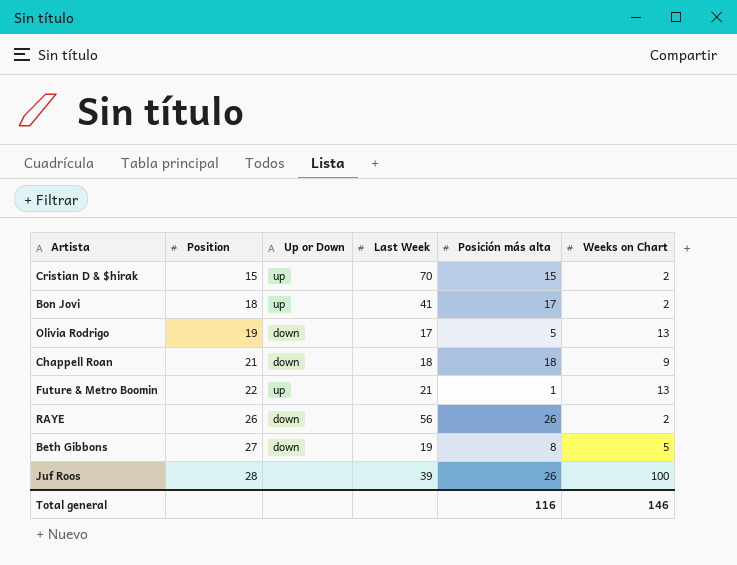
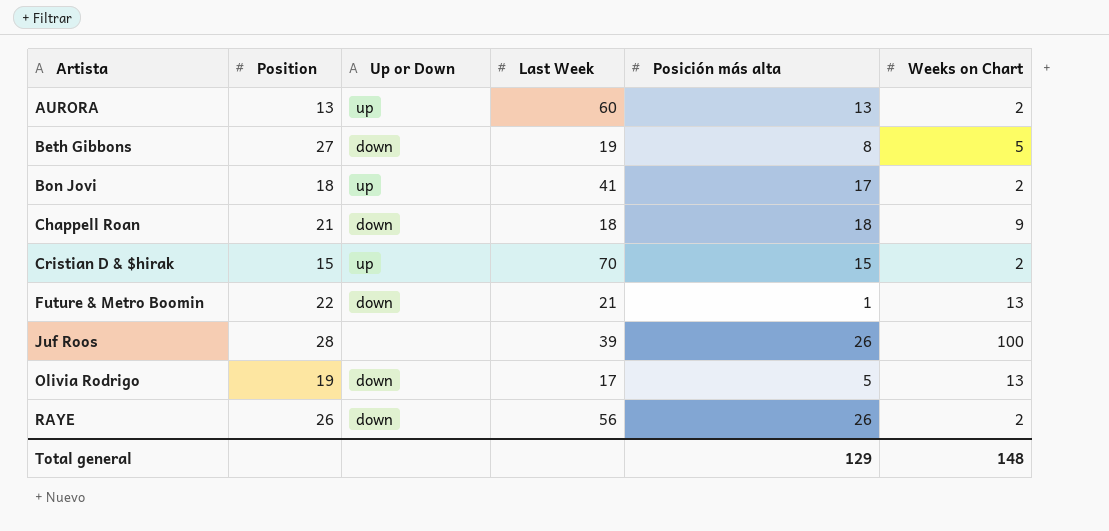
row order: Position ascending -> Artista ascending
row AURORA: none -> 13 | up | 60 | 13 | 2
Future & Metro Boomin | Up or Down: up -> down
Total general | Posición más alta: 116 -> 129
Total general | Weeks on Chart: 146 -> 148

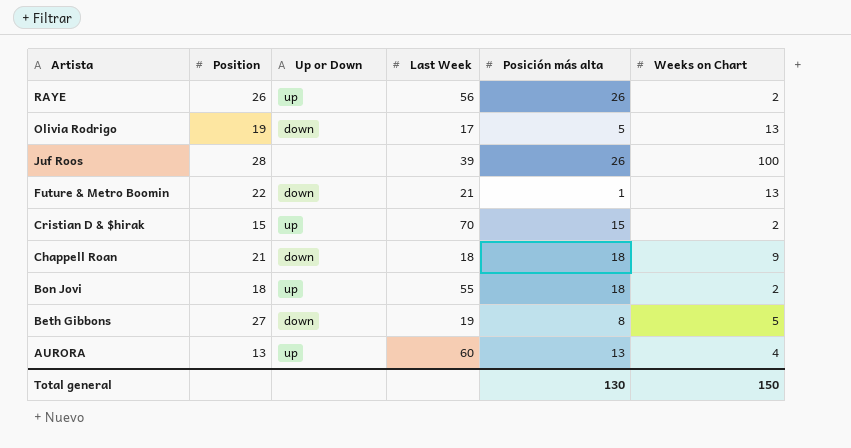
row order: Artista ascending -> Artista descending
RAYE | Up or Down: down -> up
Bon Jovi | Last Week: 41 -> 55
Bon Jovi | Posición más alta: 17 -> 18
AURORA | Weeks on Chart: 2 -> 4
Total general | Posición más alta: 129 -> 130
Total general | Weeks on Chart: 148 -> 150

